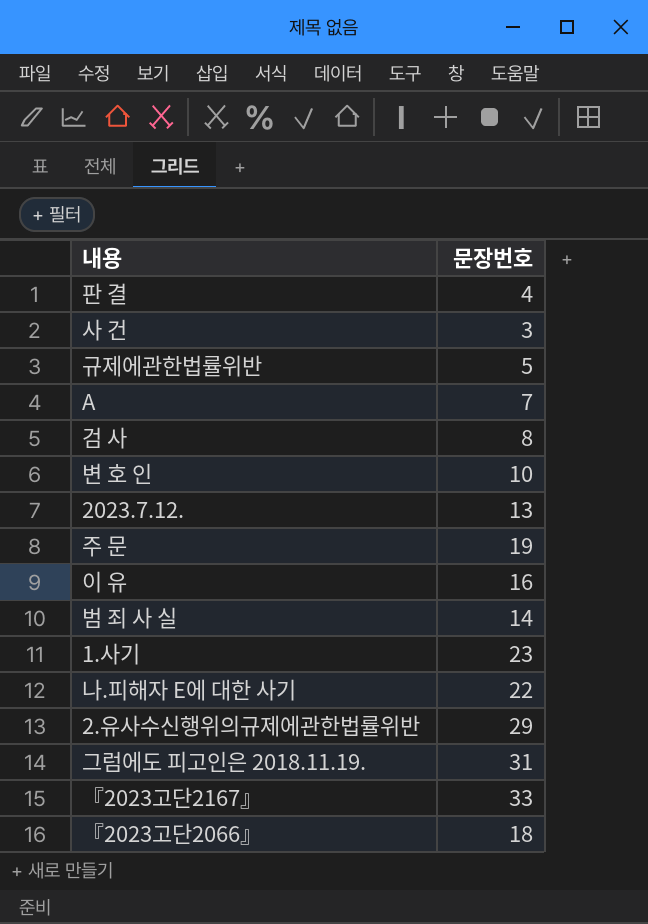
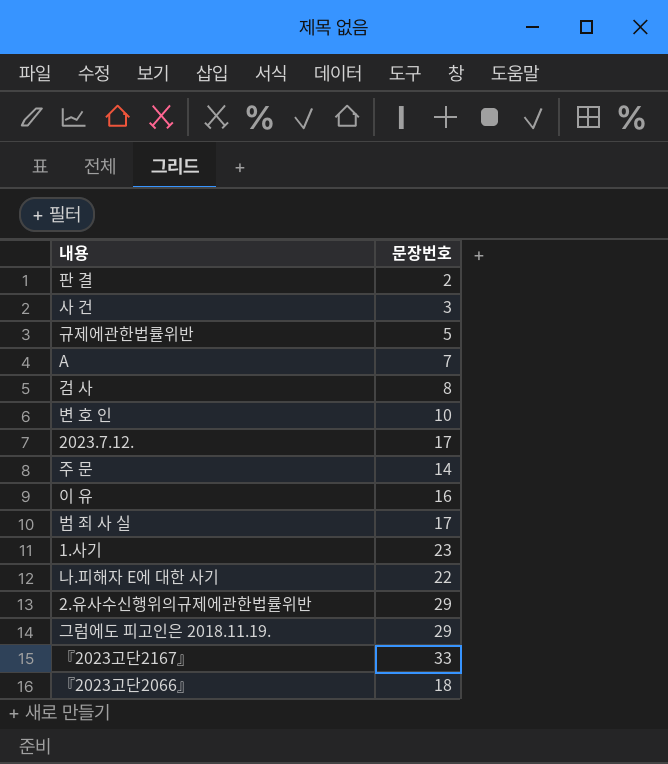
판 결 | 문장번호: 4 -> 2
2023.7.12. | 문장번호: 13 -> 17
주 문 | 문장번호: 19 -> 14
범 죄 사 실 | 문장번호: 14 -> 17
그럼에도 피고인은 2018.11.19. | 문장번호: 31 -> 29

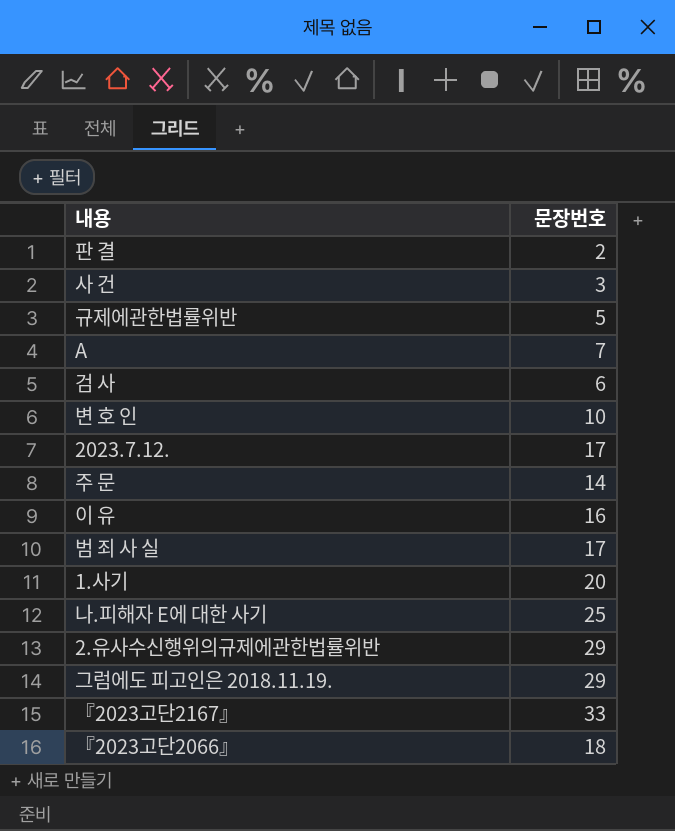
검 사 | 문장번호: 8 -> 6
1.사기 | 문장번호: 23 -> 20
나.피해자 E에 대한 사기 | 문장번호: 22 -> 25

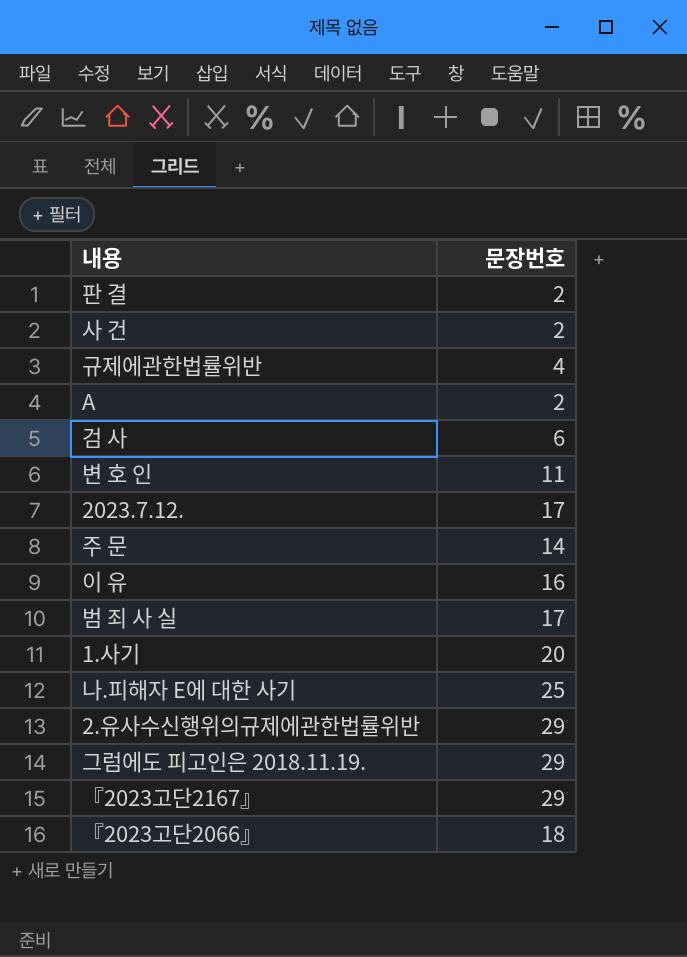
사 건 | 문장번호: 3 -> 2
규제에관한법률위반 | 문장번호: 5 -> 4
A | 문장번호: 7 -> 2
변 호 인 | 문장번호: 10 -> 11
『2023고단2167』 | 문장번호: 33 -> 29

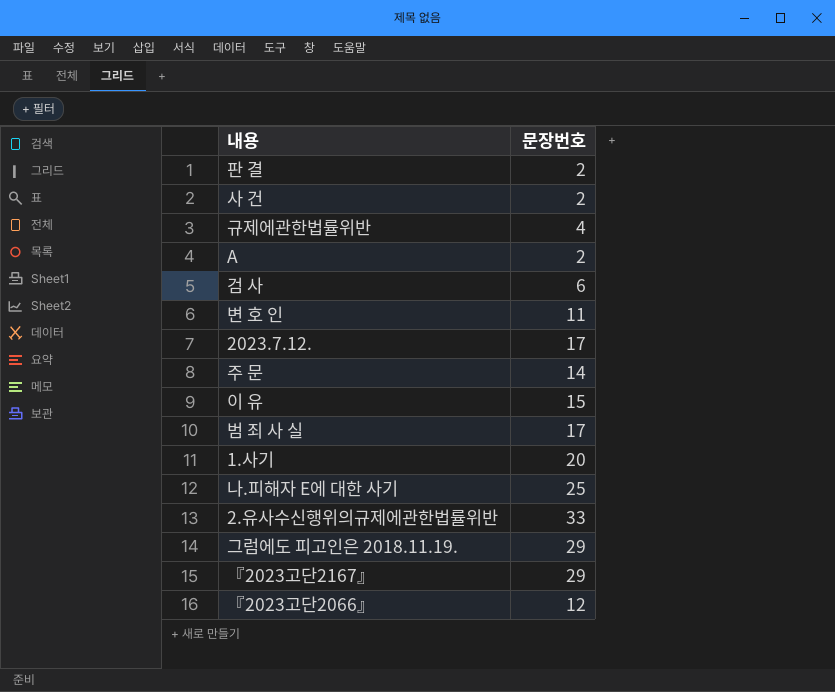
이 유 | 문장번호: 16 -> 15
2.유사수신행위의규제에관한법률위반 | 문장번호: 29 -> 33
『2023고단2066』 | 문장번호: 18 -> 12

